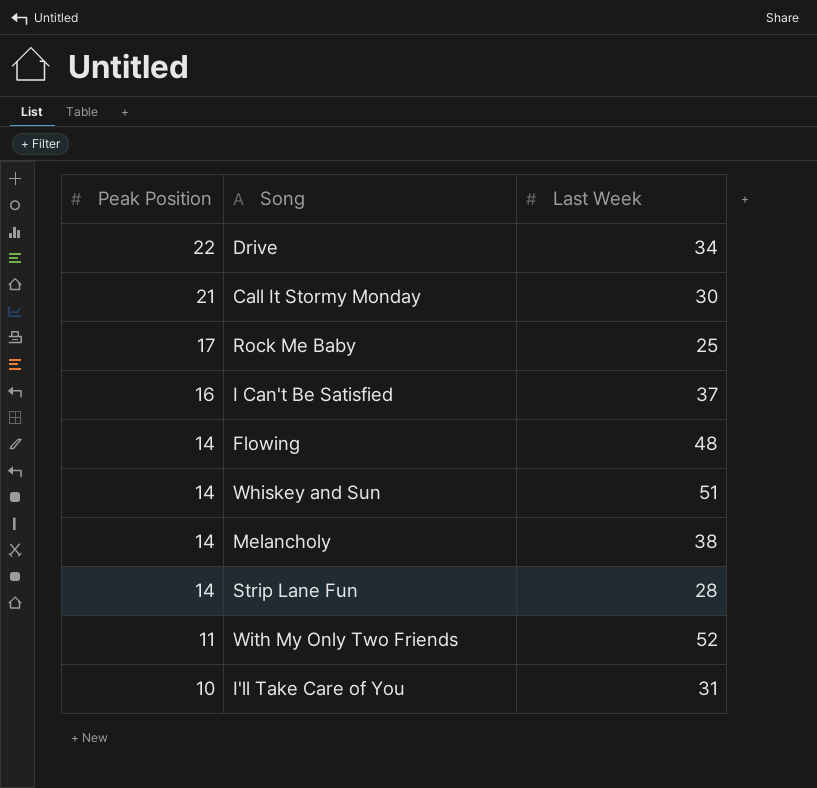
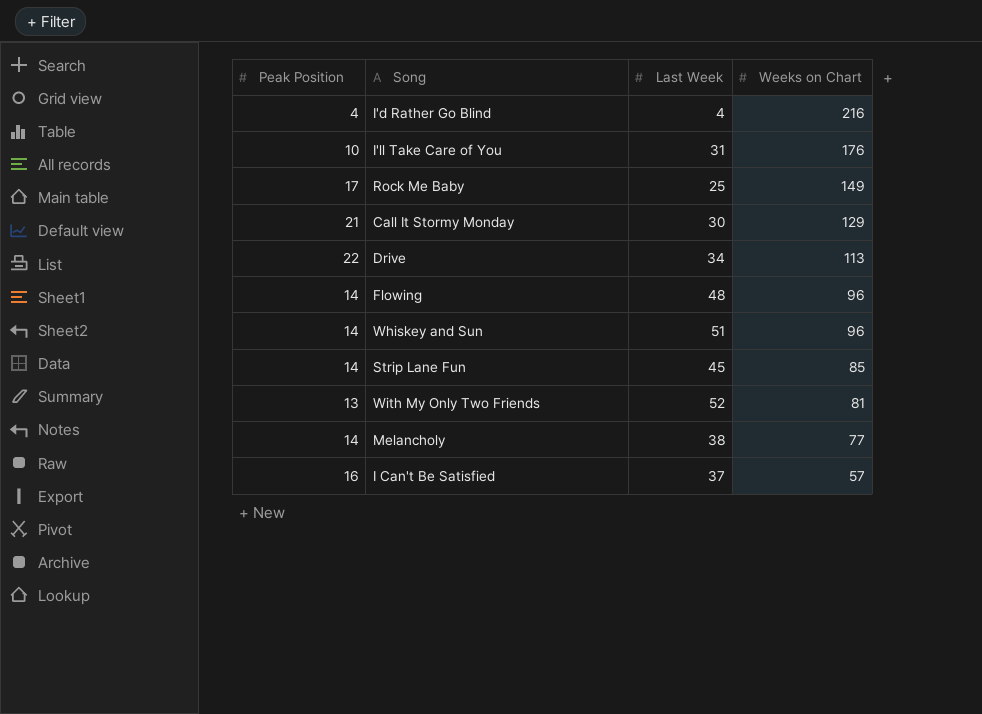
row order: Peak Position descending -> Weeks on Chart descending
column Weeks on Chart | position: none -> 4
row I'd Rather Go Blind: none -> 4 | 4 | 216
Strip Lane Fun | Last Week: 28 -> 45
With My Only Two Friends | Peak Position: 11 -> 13

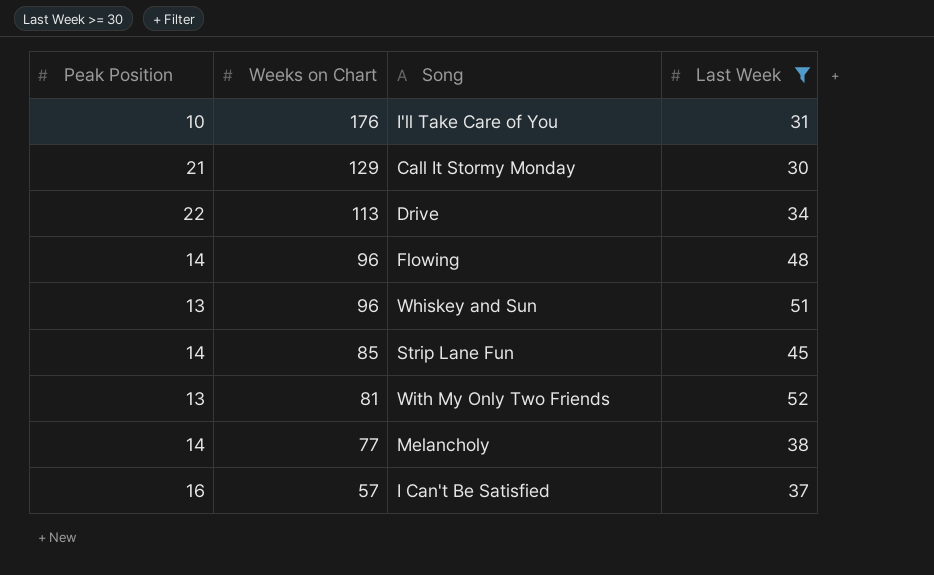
filter: none -> Last Week >= 30
column Weeks on Chart | position: 4 -> 2
Whiskey and Sun | Peak Position: 14 -> 13

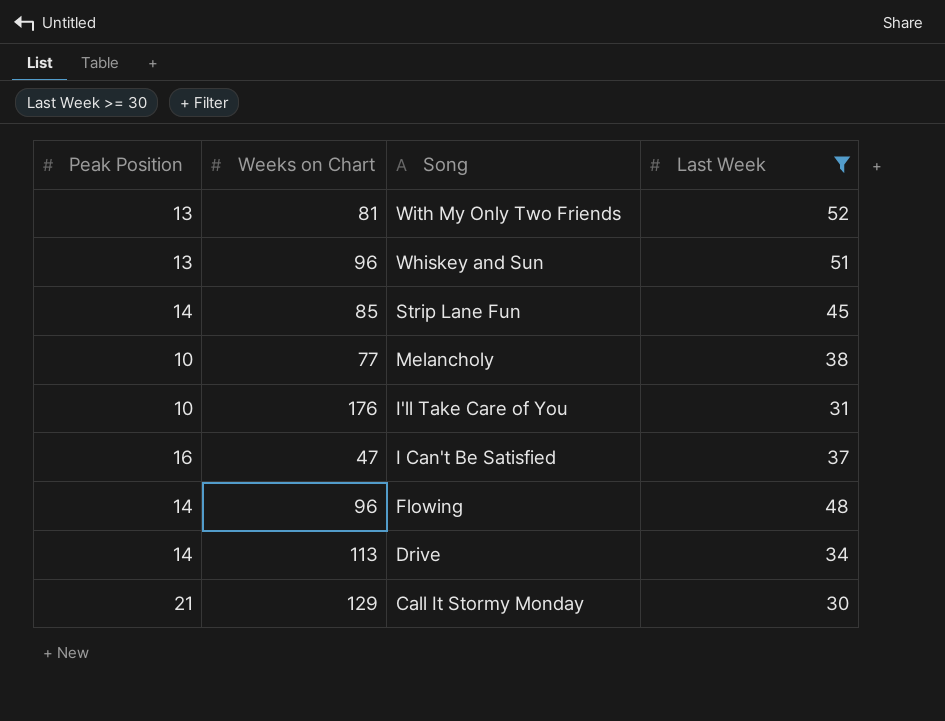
row order: Weeks on Chart descending -> Song descending
Melancholy | Peak Position: 14 -> 10
I Can't Be Satisfied | Weeks on Chart: 57 -> 47
Drive | Peak Position: 22 -> 14

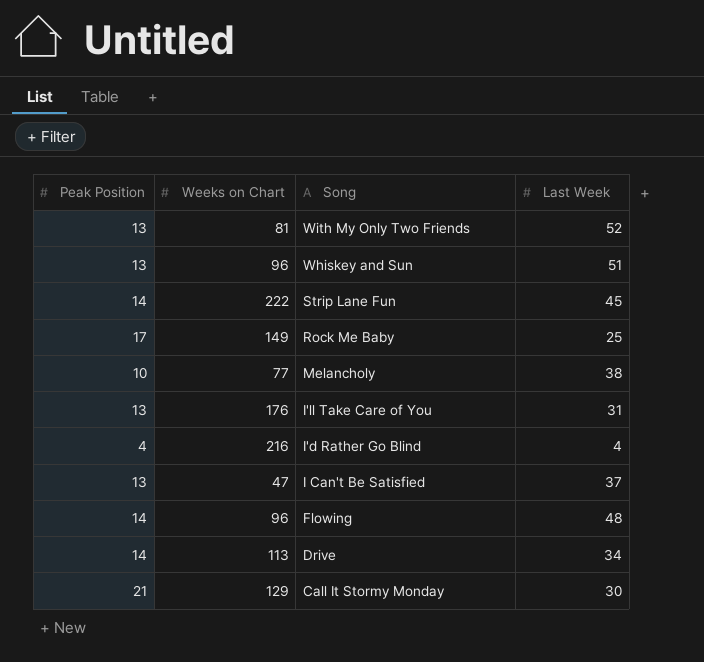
filter: Last Week >= 30 -> none
Strip Lane Fun | Weeks on Chart: 85 -> 222
I'll Take Care of You | Peak Position: 10 -> 13
I Can't Be Satisfied | Peak Position: 16 -> 13

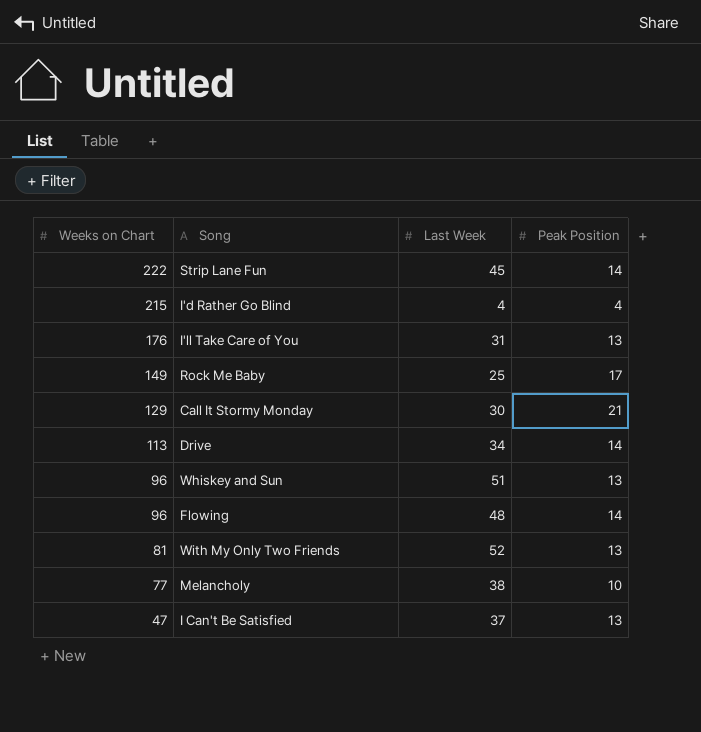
row order: Song descending -> Weeks on Chart descending
column Peak Position | position: 1 -> 4
I'd Rather Go Blind | Weeks on Chart: 216 -> 215

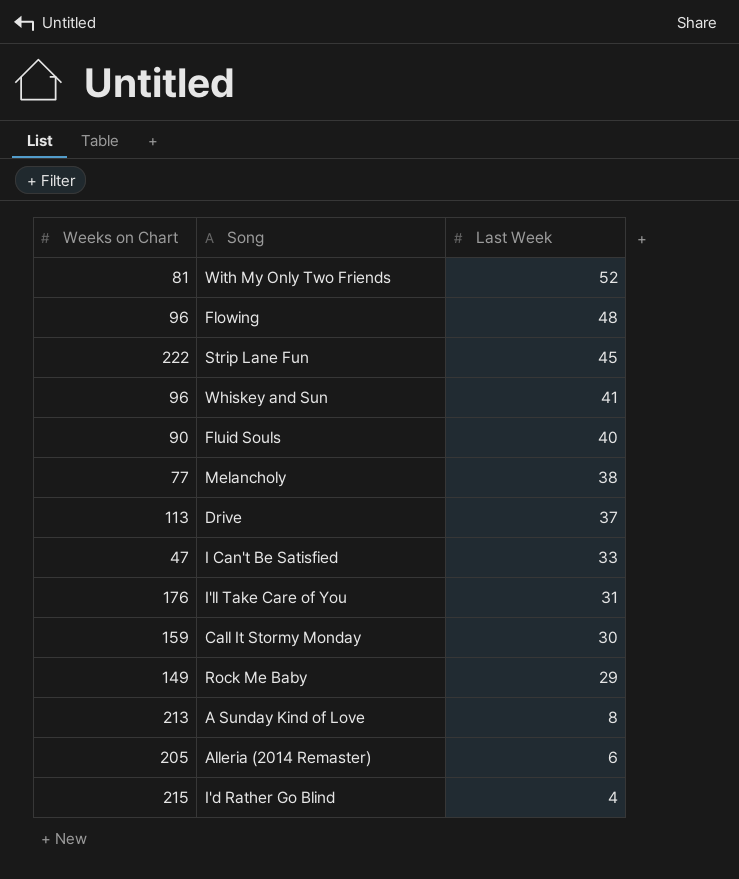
row order: Weeks on Chart descending -> Last Week descending
column Peak Position | position: 4 -> none
Whiskey and Sun | Last Week: 51 -> 41
row Fluid Souls: none -> 90 | 40
Drive | Last Week: 34 -> 37
I Can't Be Satisfied | Last Week: 37 -> 33
Call It Stormy Monday | Weeks on Chart: 129 -> 159
Rock Me Baby | Last Week: 25 -> 29
row A Sunday Kind of Love: none -> 213 | 8
row Alleria (2014 Remaster): none -> 205 | 6

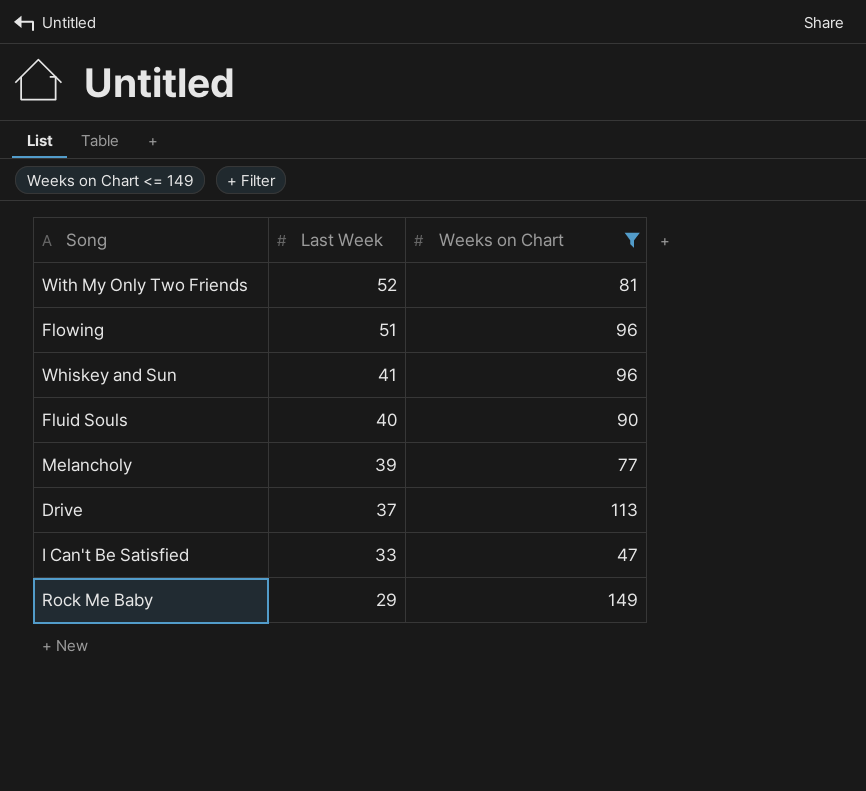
filter: none -> Weeks on Chart <= 149
column Weeks on Chart | position: 1 -> 3
Flowing | Last Week: 48 -> 51
Melancholy | Last Week: 38 -> 39

